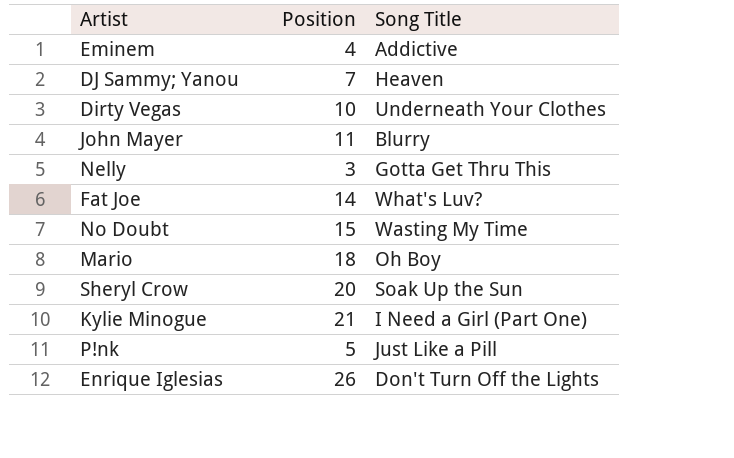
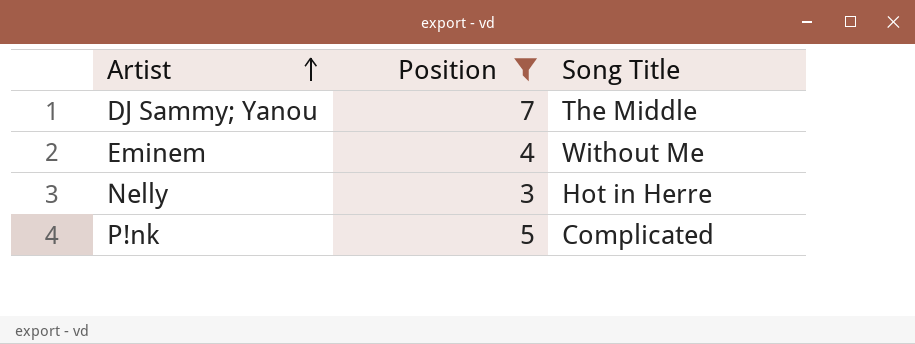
filter: none -> Position <= 7
row order: none -> Artist ascending
DJ Sammy; Yanou | Song Title: Heaven -> The Middle
Eminem | Song Title: Addictive -> Without Me
Nelly | Song Title: Gotta Get Thru This -> Hot in Herre
P!nk | Song Title: Just Like a Pill -> Complicated

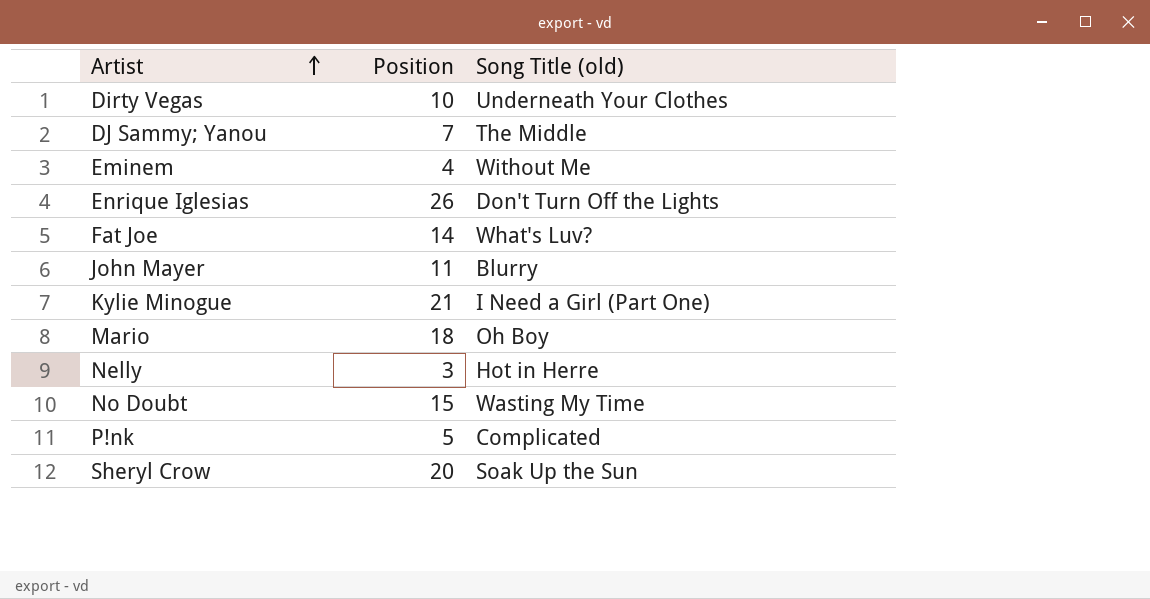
filter: Position <= 7 -> none
column name: Song Title -> Song Title (old)

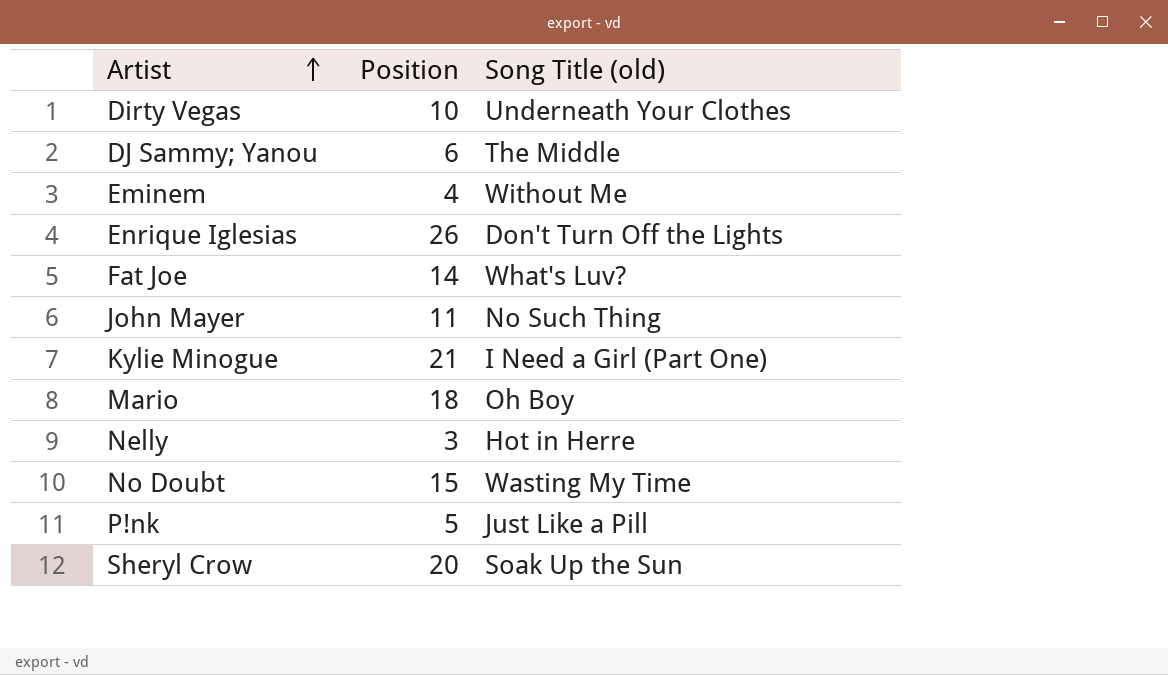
DJ Sammy; Yanou | Position: 7 -> 6
John Mayer | Song Title (old): Blurry -> No Such Thing
P!nk | Song Title (old): Complicated -> Just Like a Pill

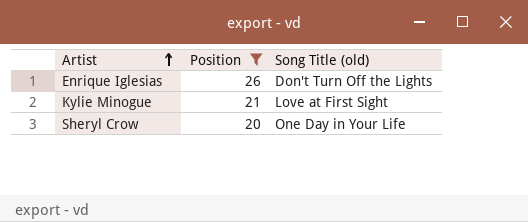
filter: none -> Position >= 20
Kylie Minogue | Song Title (old): I Need a Girl (Part One) -> Love at First Sight
Sheryl Crow | Song Title (old): Soak Up the Sun -> One Day in Your Life

